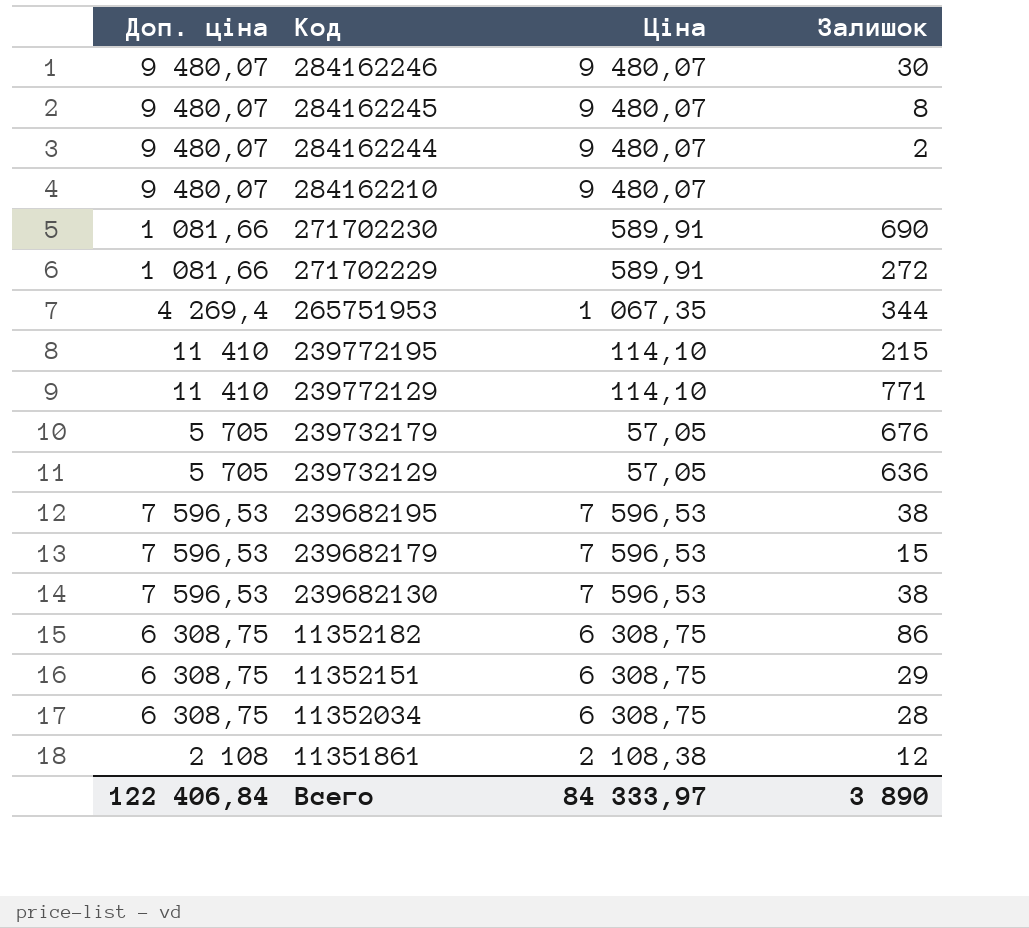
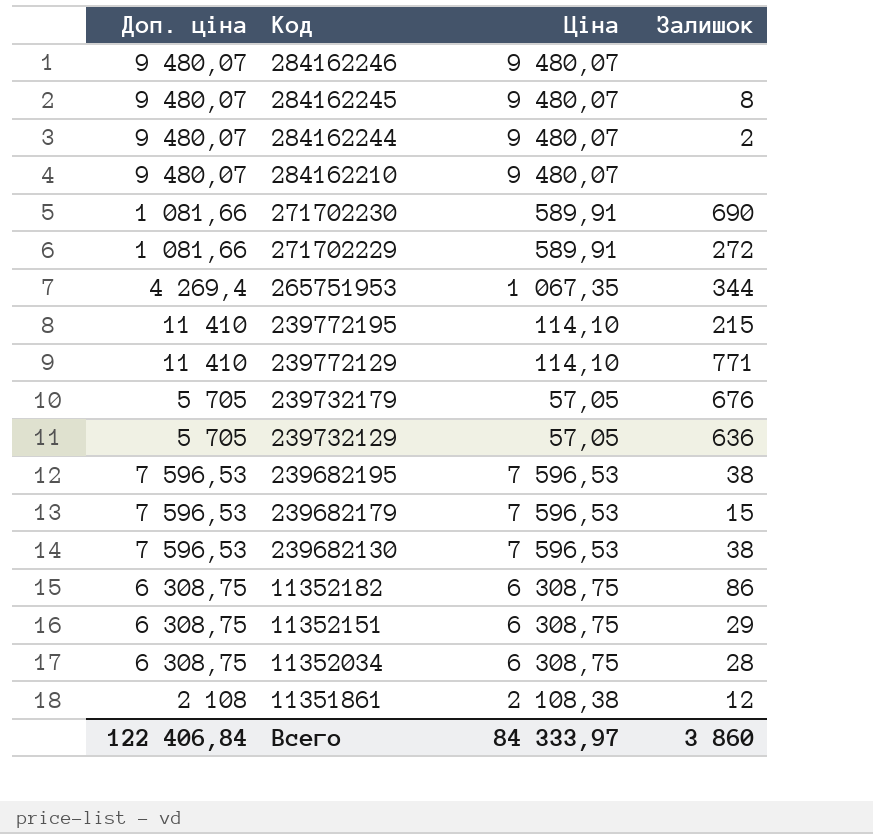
284162246 | Залишок: 30 -> none
Всего | Залишок: 3 890 -> 3 860

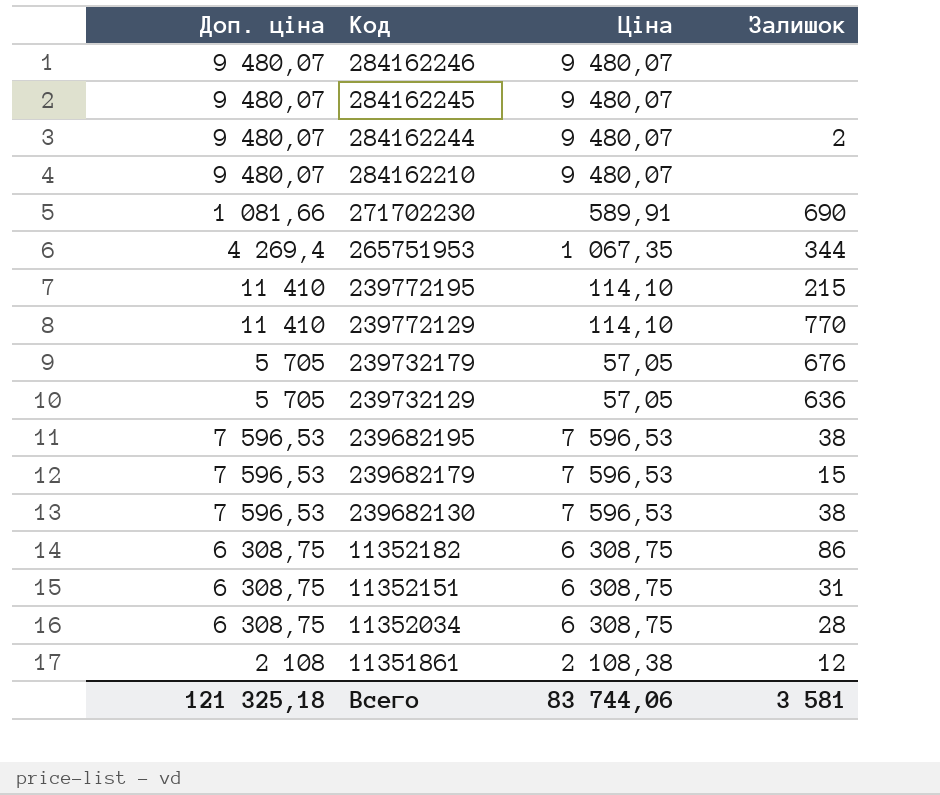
row 271702229: 1 081,66 | 589,91 | 272 -> none
284162245 | Залишок: 8 -> none
239772129 | Залишок: 771 -> 770
11352151 | Залишок: 29 -> 31
Всего | Доп. ціна: 122 406,84 -> 121 325,18
Всего | Ціна: 84 333,97 -> 83 744,06
Всего | Залишок: 3 860 -> 3 581

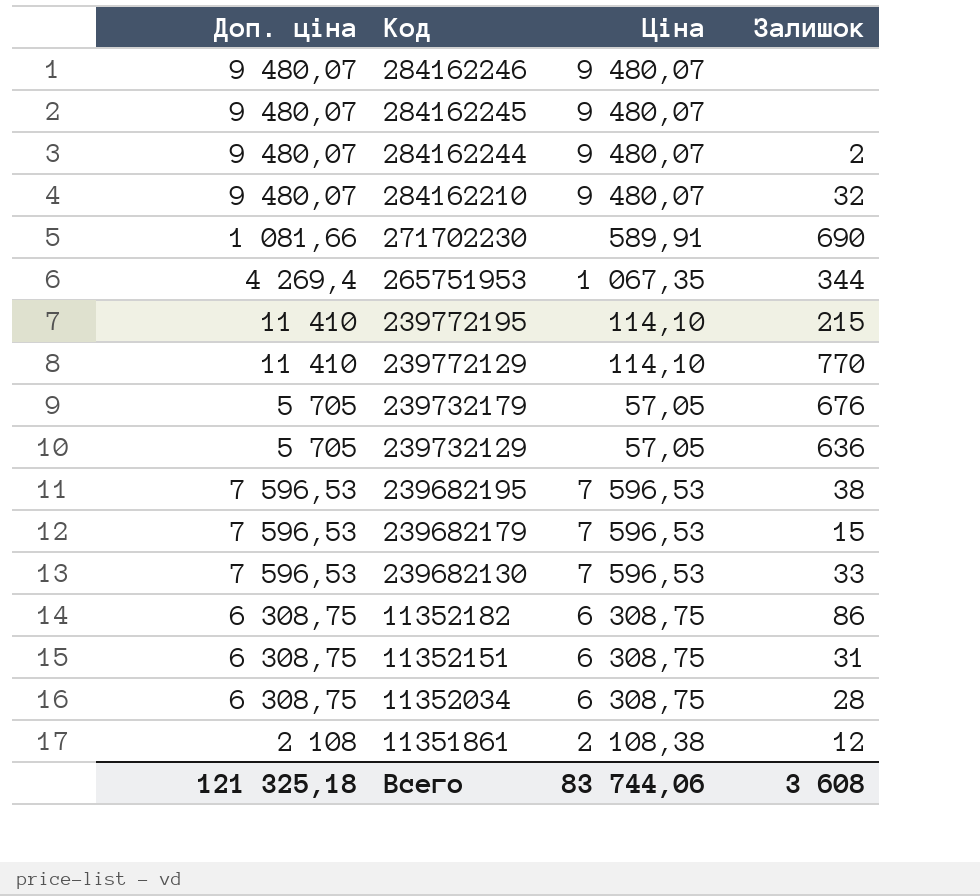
284162210 | Залишок: none -> 32
239682130 | Залишок: 38 -> 33
Всего | Залишок: 3 581 -> 3 608

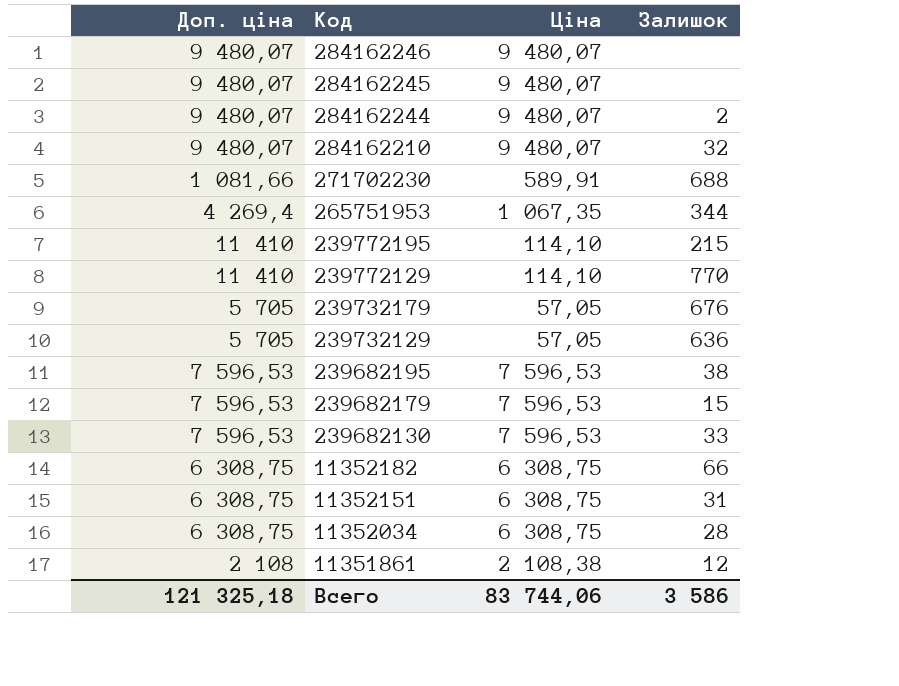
271702230 | Залишок: 690 -> 688
11352182 | Залишок: 86 -> 66
Всего | Залишок: 3 608 -> 3 586

